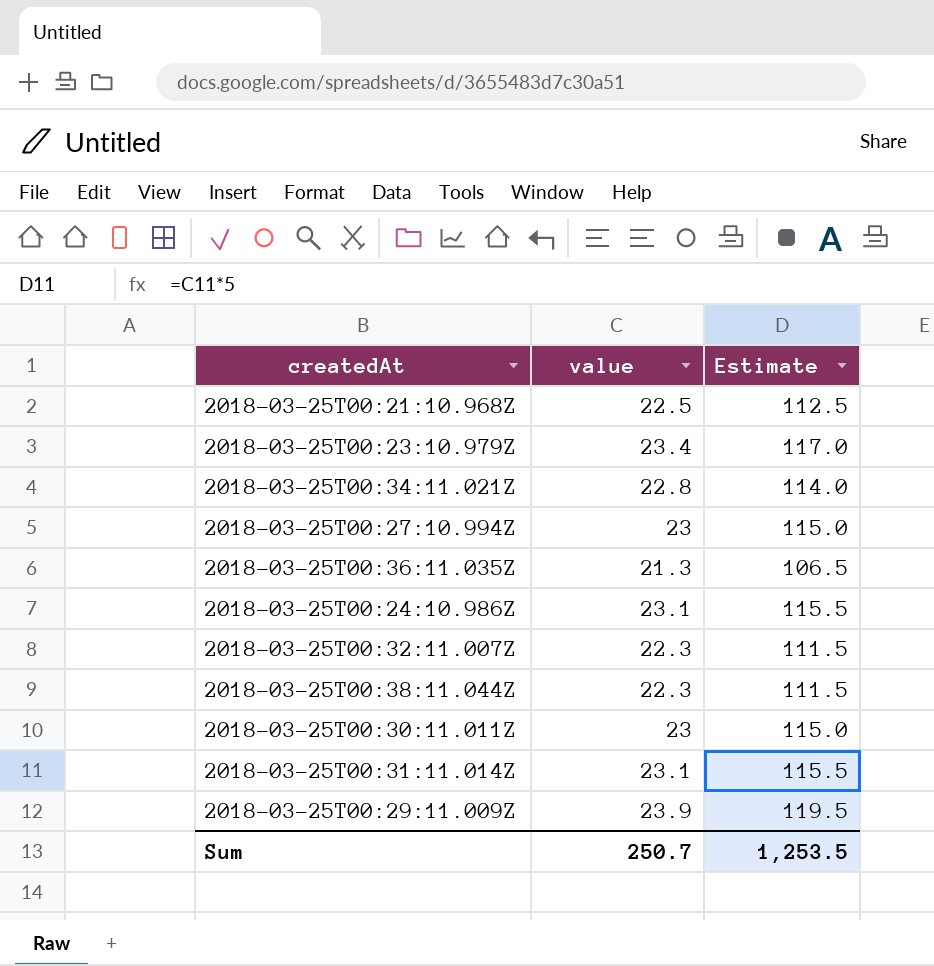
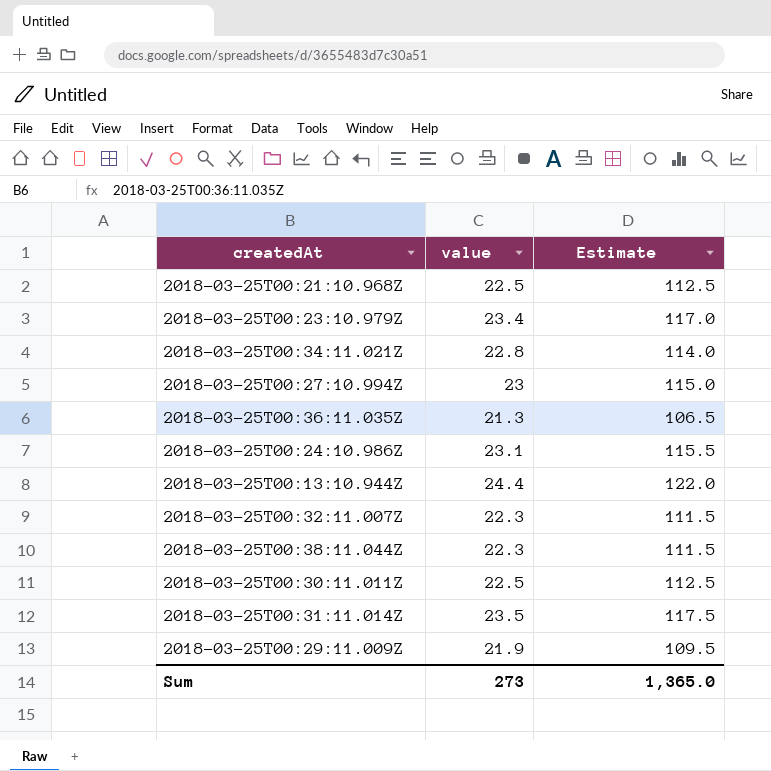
row 2018-03-25T00:13:10.944Z: none -> 24.4 | 122.0
2018-03-25T00:30:11.011Z | value: 23 -> 22.5
2018-03-25T00:30:11.011Z | Estimate: 115.0 -> 112.5
2018-03-25T00:31:11.014Z | value: 23.1 -> 23.5
2018-03-25T00:31:11.014Z | Estimate: 115.5 -> 117.5
2018-03-25T00:29:11.009Z | value: 23.9 -> 21.9
2018-03-25T00:29:11.009Z | Estimate: 119.5 -> 109.5
Sum | value: 250.7 -> 273
Sum | Estimate: 1,253.5 -> 1,365.0

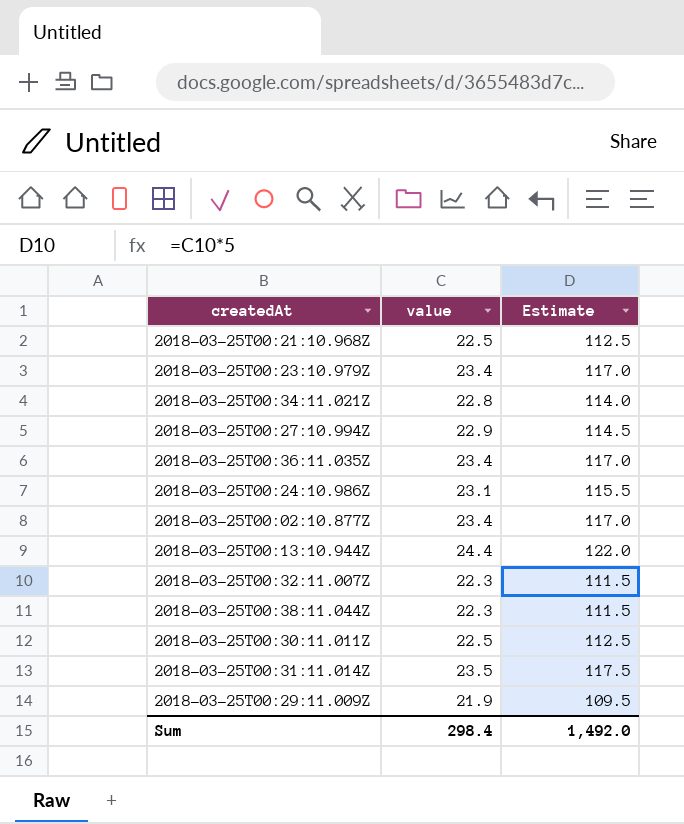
2018-03-25T00:27:10.994Z | value: 23 -> 22.9
2018-03-25T00:27:10.994Z | Estimate: 115.0 -> 114.5
2018-03-25T00:36:11.035Z | value: 21.3 -> 23.4
2018-03-25T00:36:11.035Z | Estimate: 106.5 -> 117.0
row 2018-03-25T00:02:10.877Z: none -> 23.4 | 117.0
Sum | value: 273 -> 298.4
Sum | Estimate: 1,365.0 -> 1,492.0

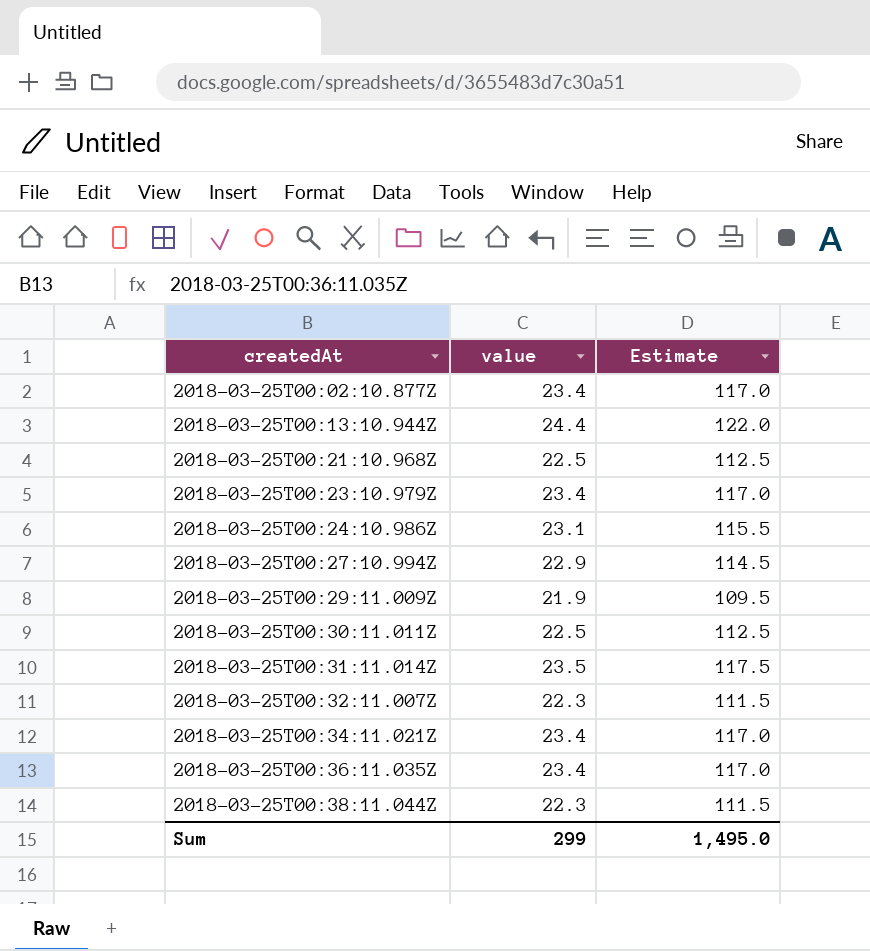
row order: none -> createdAt ascending
2018-03-25T00:34:11.021Z | value: 22.8 -> 23.4
2018-03-25T00:34:11.021Z | Estimate: 114.0 -> 117.0
Sum | value: 298.4 -> 299
Sum | Estimate: 1,492.0 -> 1,495.0

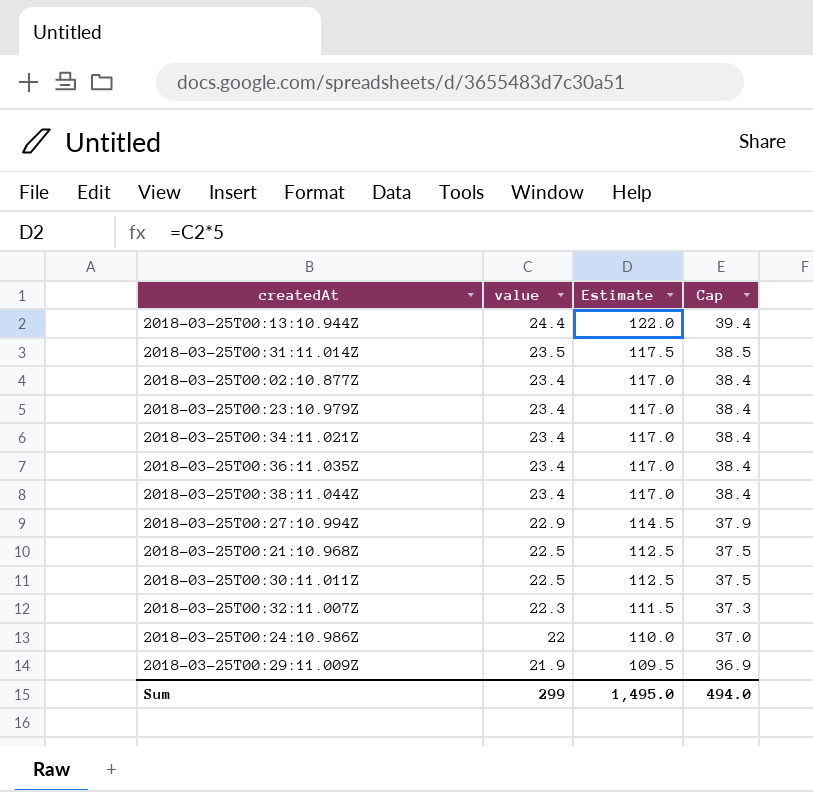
row order: createdAt ascending -> value descending
column Cap | formula: none -> [value] + 15
2018-03-25T00:38:11.044Z | value: 22.3 -> 23.4
2018-03-25T00:38:11.044Z | Estimate: 111.5 -> 117.0
2018-03-25T00:24:10.986Z | value: 23.1 -> 22
2018-03-25T00:24:10.986Z | Estimate: 115.5 -> 110.0

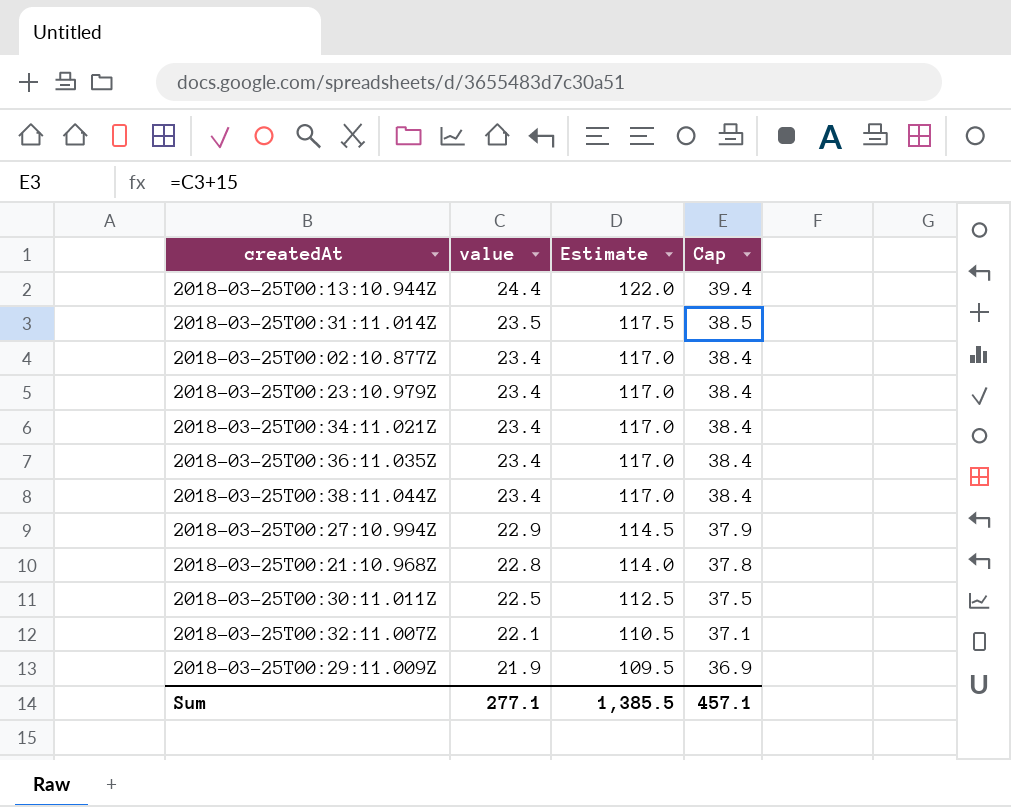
row 2018-03-25T00:24:10.986Z: 22 | 110.0 | 37.0 -> none
2018-03-25T00:21:10.968Z | value: 22.5 -> 22.8
2018-03-25T00:21:10.968Z | Estimate: 112.5 -> 114.0
2018-03-25T00:21:10.968Z | Cap: 37.5 -> 37.8
2018-03-25T00:32:11.007Z | value: 22.3 -> 22.1
2018-03-25T00:32:11.007Z | Estimate: 111.5 -> 110.5
2018-03-25T00:32:11.007Z | Cap: 37.3 -> 37.1
Sum | value: 299 -> 277.1
Sum | Estimate: 1,495.0 -> 1,385.5
Sum | Cap: 494.0 -> 457.1

